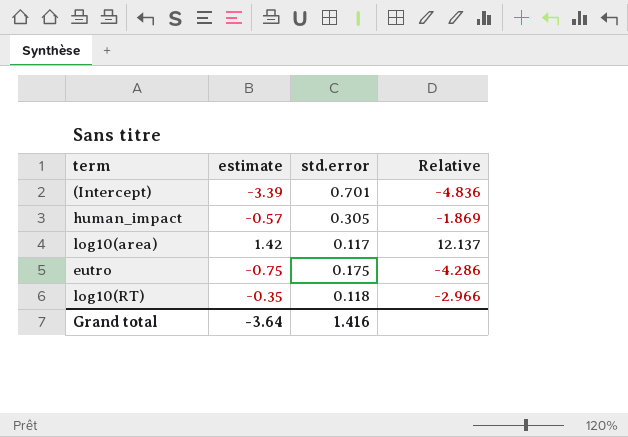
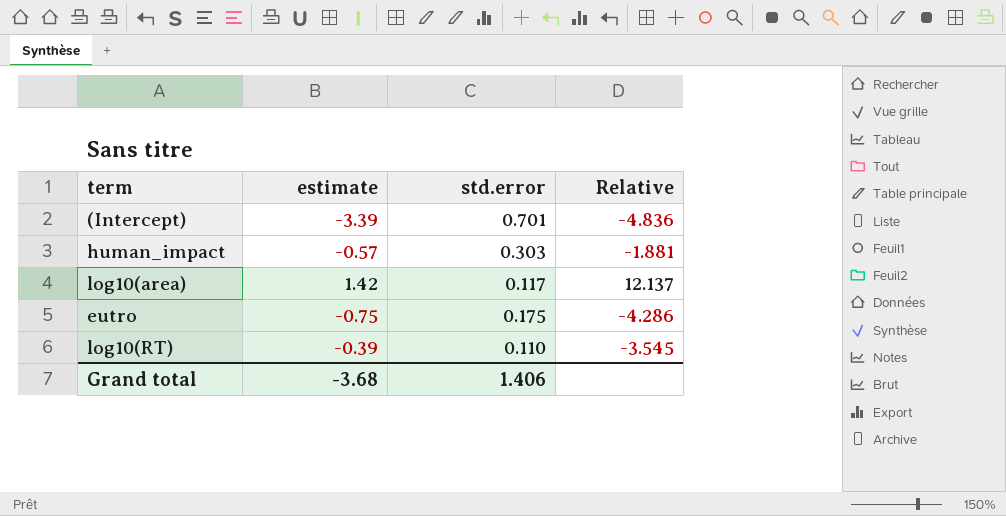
human_impact | std.error: 0.305 -> 0.303
human_impact | Relative: -1.869 -> -1.881
log10(RT) | estimate: -0.35 -> -0.39
log10(RT) | std.error: 0.118 -> 0.110
log10(RT) | Relative: -2.966 -> -3.545
Grand total | estimate: -3.64 -> -3.68
Grand total | std.error: 1.416 -> 1.406

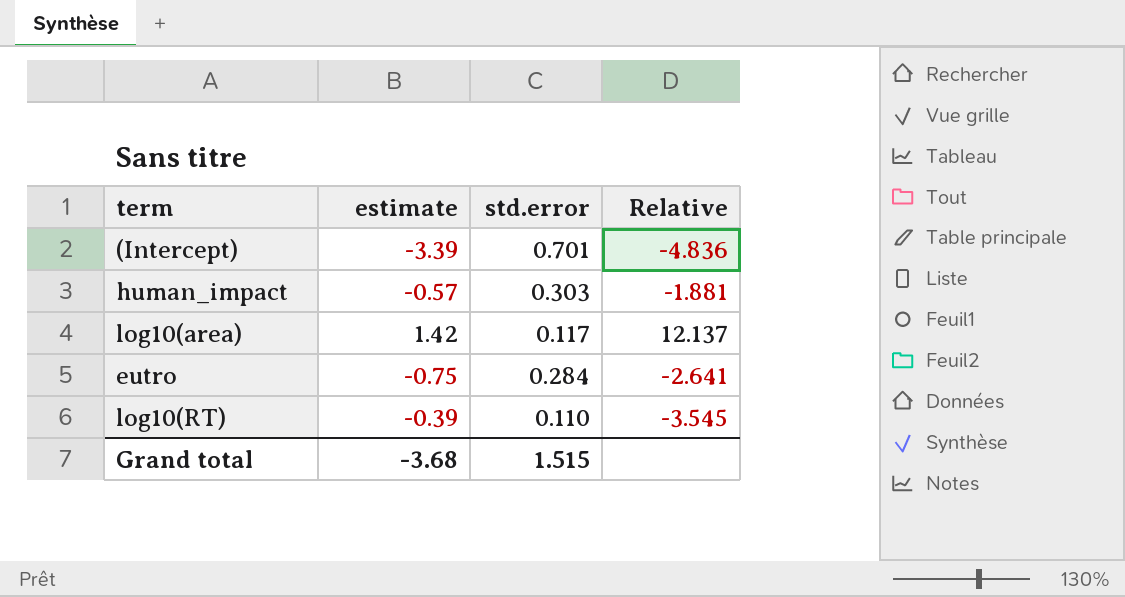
eutro | std.error: 0.175 -> 0.284
eutro | Relative: -4.286 -> -2.641
Grand total | std.error: 1.406 -> 1.515

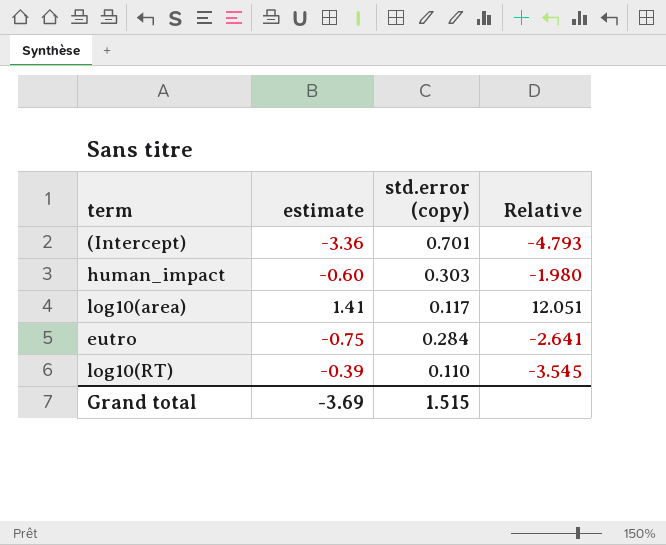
column name: std.error -> std.error (copy)
(Intercept) | estimate: -3.39 -> -3.36
(Intercept) | Relative: -4.836 -> -4.793
human_impact | estimate: -0.57 -> -0.60
human_impact | Relative: -1.881 -> -1.980
log10(area) | estimate: 1.42 -> 1.41
log10(area) | Relative: 12.137 -> 12.051
Grand total | estimate: -3.68 -> -3.69

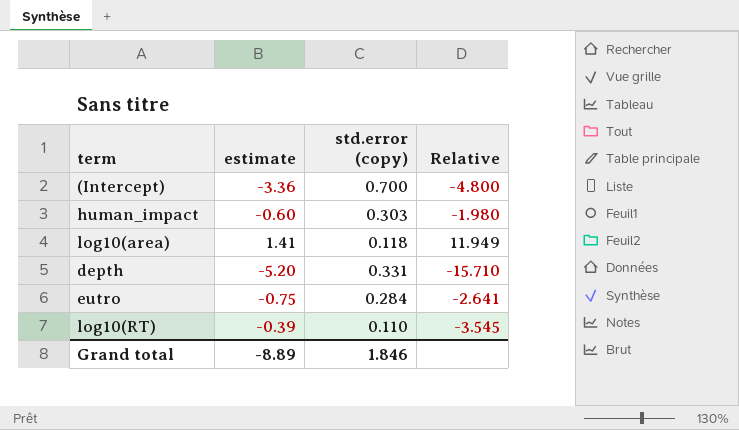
(Intercept) | std.error (copy): 0.701 -> 0.700
(Intercept) | Relative: -4.793 -> -4.800
log10(area) | std.error (copy): 0.117 -> 0.118
log10(area) | Relative: 12.051 -> 11.949
row depth: none -> -5.20 | 0.331 | -15.710
Grand total | estimate: -3.69 -> -8.89
Grand total | std.error (copy): 1.515 -> 1.846

